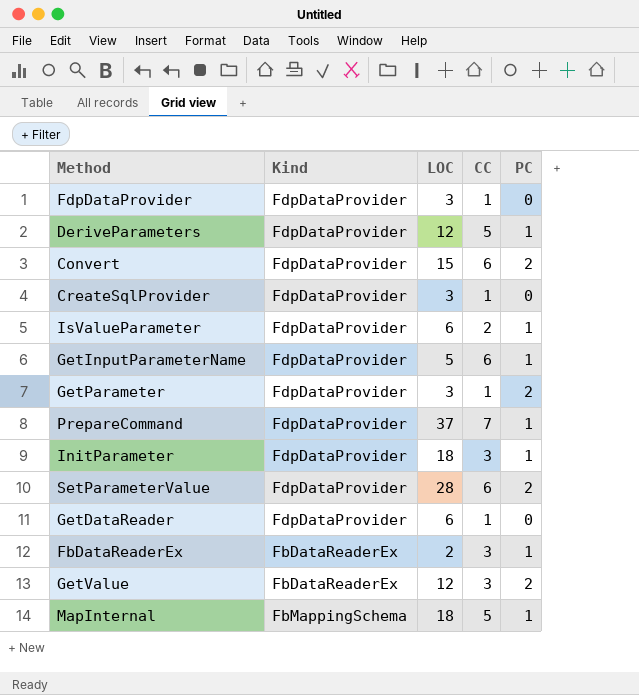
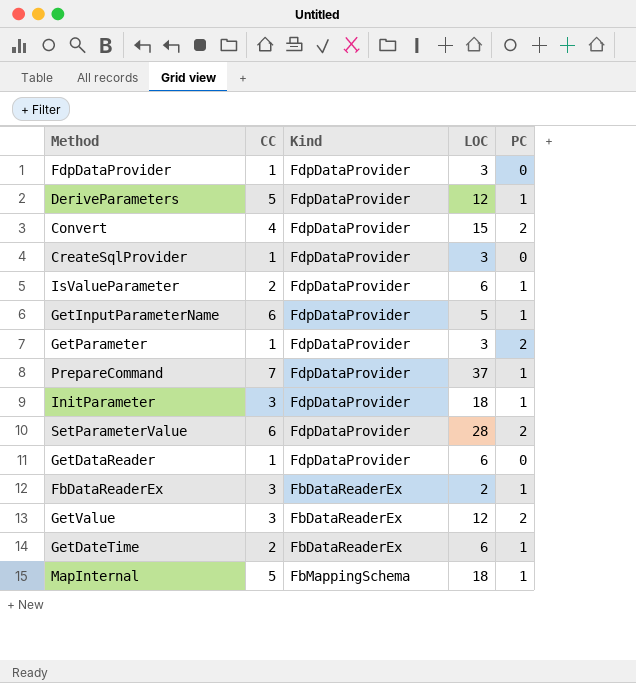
column CC | position: 4 -> 2
Convert | CC: 6 -> 4
row GetDateTime: none -> 2 | FbDataReaderEx | 6 | 1

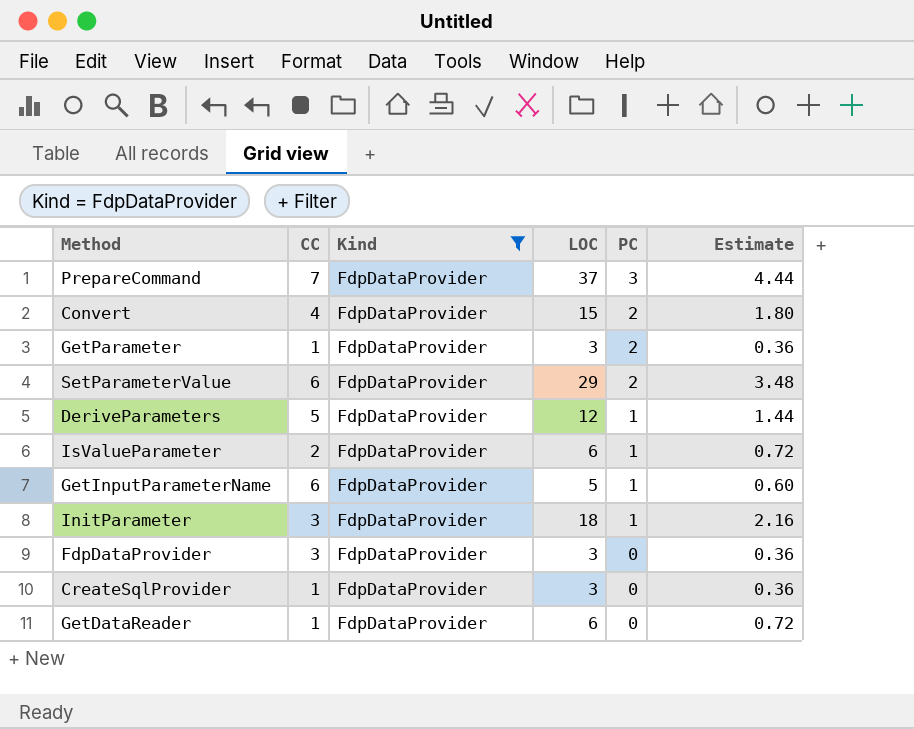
filter: none -> Kind = FdpDataProvider
row order: none -> PC descending
column Estimate | formula: none -> [LOC] * 0.12
PrepareCommand | PC: 1 -> 3
SetParameterValue | LOC: 28 -> 29
FdpDataProvider | CC: 1 -> 3

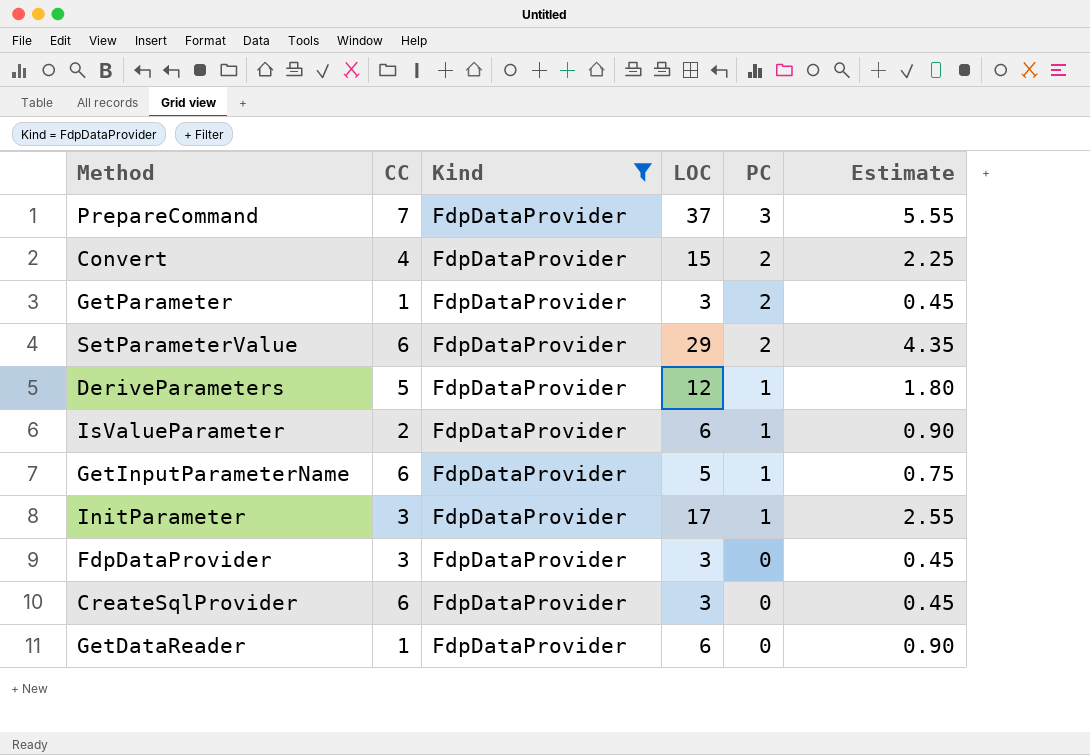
column Estimate | formula: [LOC] * 0.12 -> [LOC] * 0.15
InitParameter | LOC: 18 -> 17
CreateSqlProvider | CC: 1 -> 6

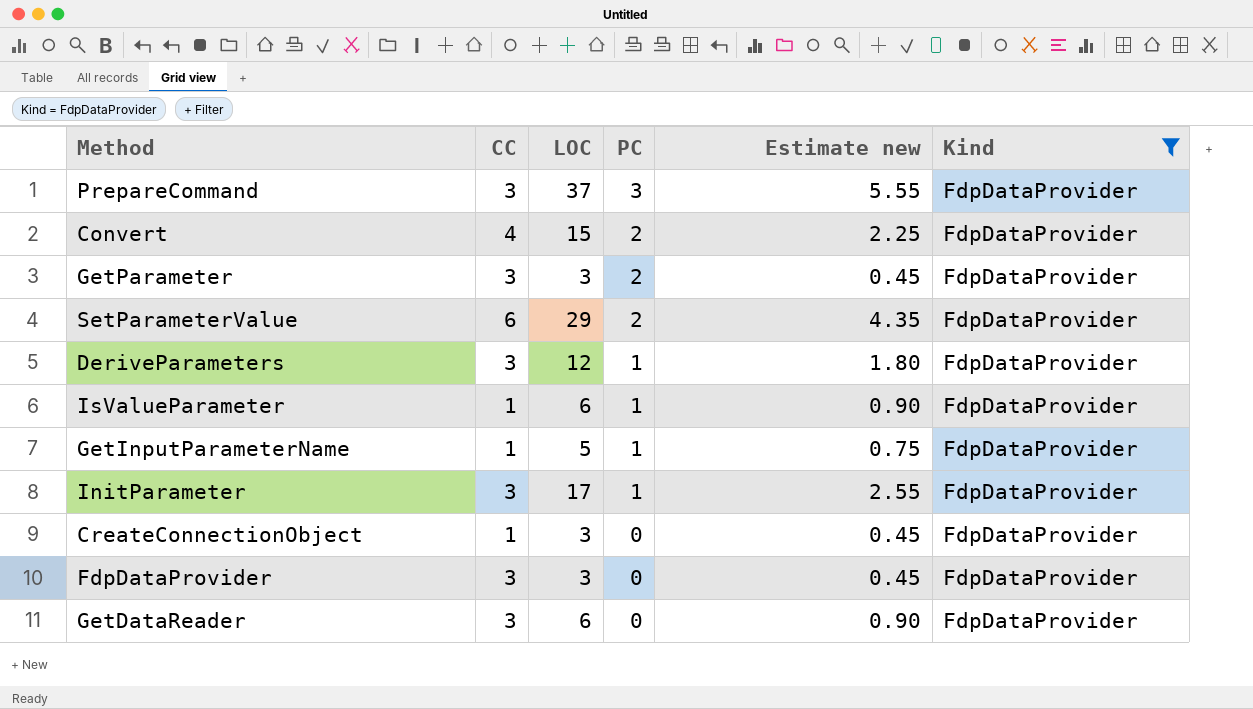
column name: Estimate -> Estimate new
column Kind | position: 3 -> 6
row CreateSqlProvider: 6 | FdpDataProvider | 3 | 0 | 0.45 -> none
PrepareCommand | CC: 7 -> 3
GetParameter | CC: 1 -> 3
DeriveParameters | CC: 5 -> 3
IsValueParameter | CC: 2 -> 1
GetInputParameterName | CC: 6 -> 1
row CreateConnectionObject: none -> 1 | 3 | 0 | 0.45 | FdpDataProvider
GetDataReader | CC: 1 -> 3

